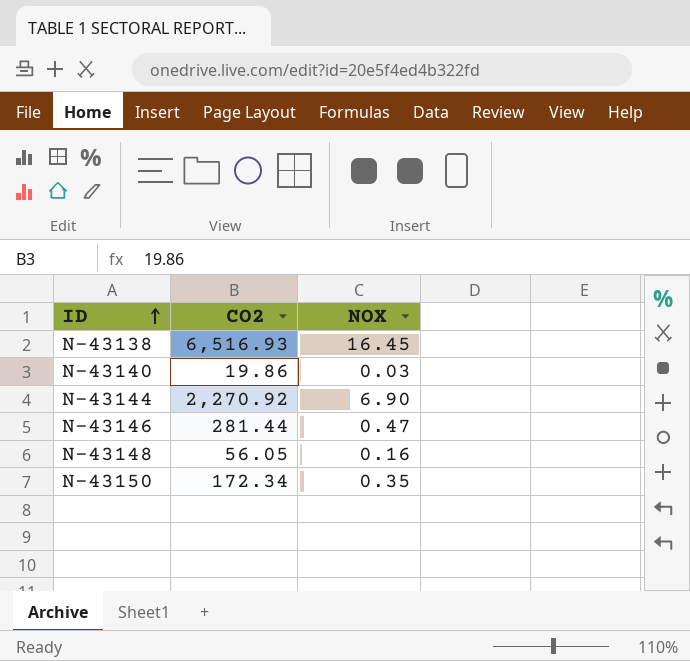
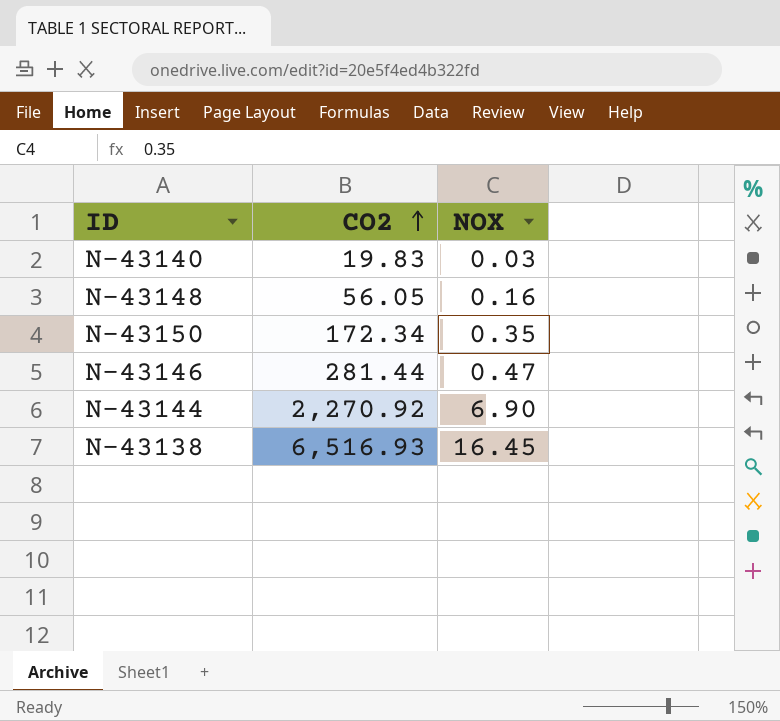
row order: ID ascending -> CO2 ascending
N-43140 | CO2: 19.86 -> 19.83

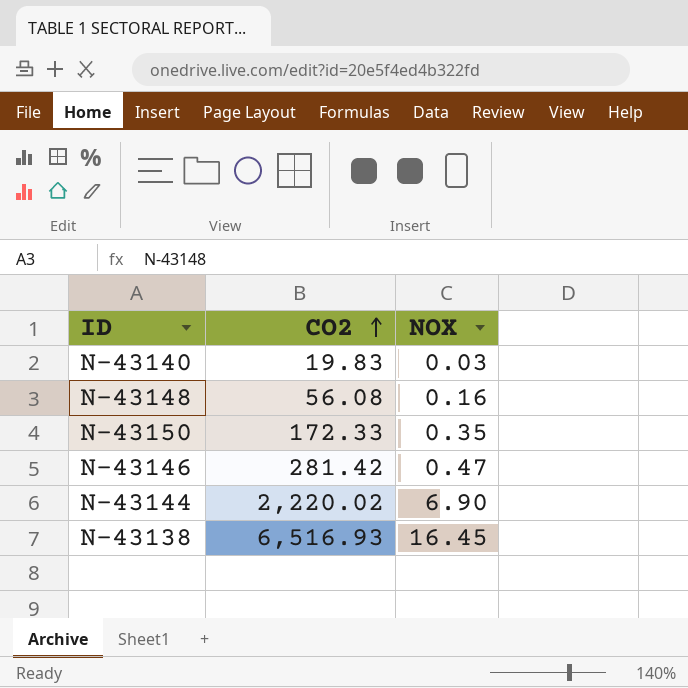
N-43148 | CO2: 56.05 -> 56.08
N-43150 | CO2: 172.34 -> 172.33
N-43146 | CO2: 281.44 -> 281.42
N-43144 | CO2: 2,270.92 -> 2,220.02

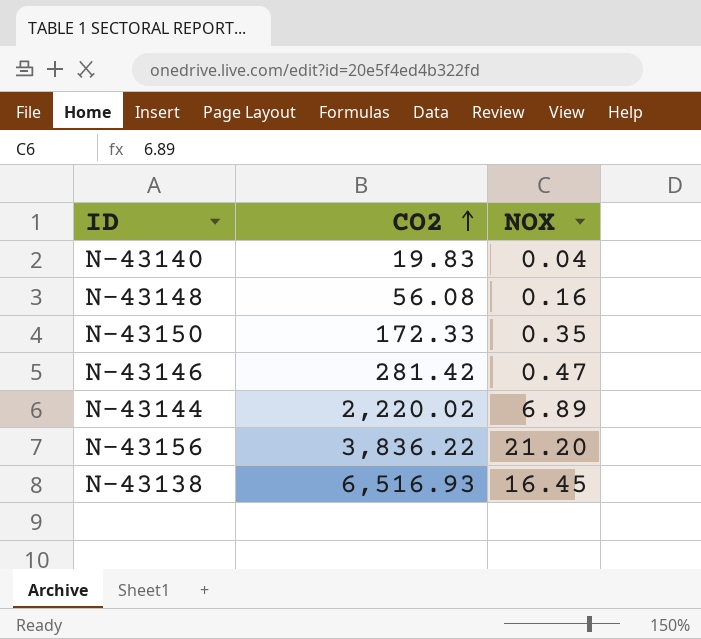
N-43140 | NOX: 0.03 -> 0.04
N-43144 | NOX: 6.90 -> 6.89
row N-43156: none -> 3,836.22 | 21.20

